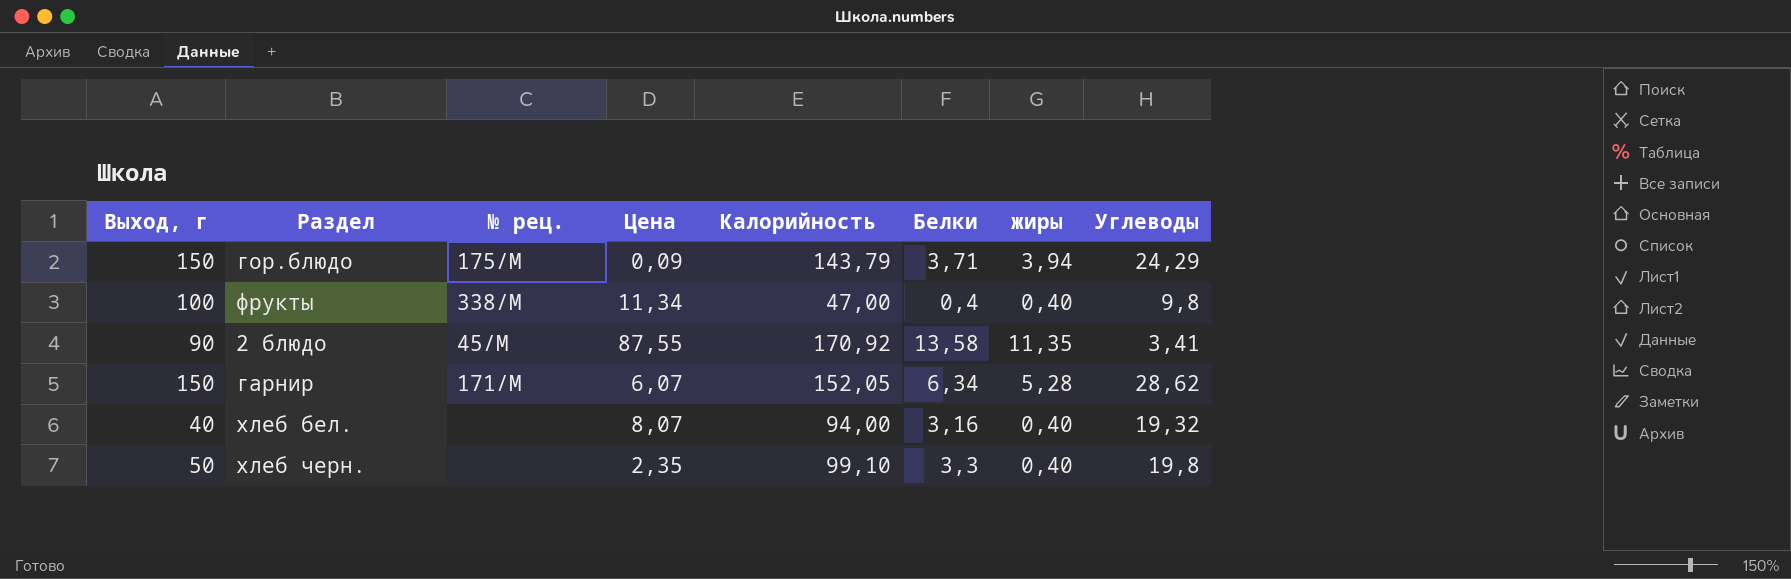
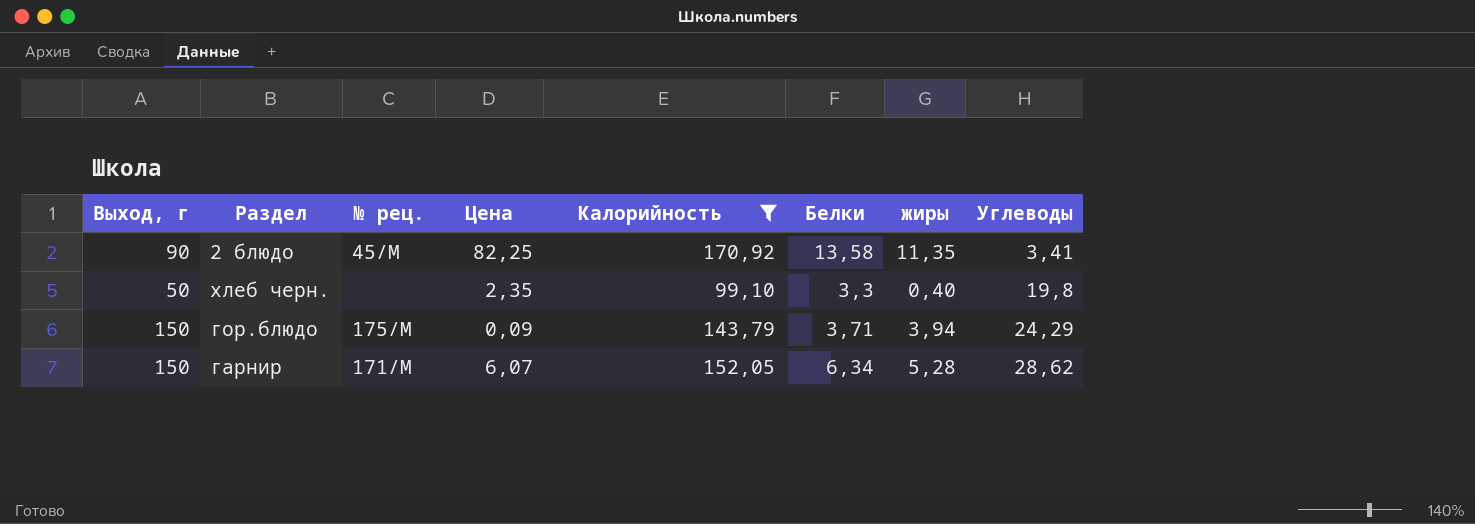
filter: none -> Калорийность >= 99,10
row order: none -> Углеводы ascending
2 блюдо | Цена: 87,55 -> 82,25

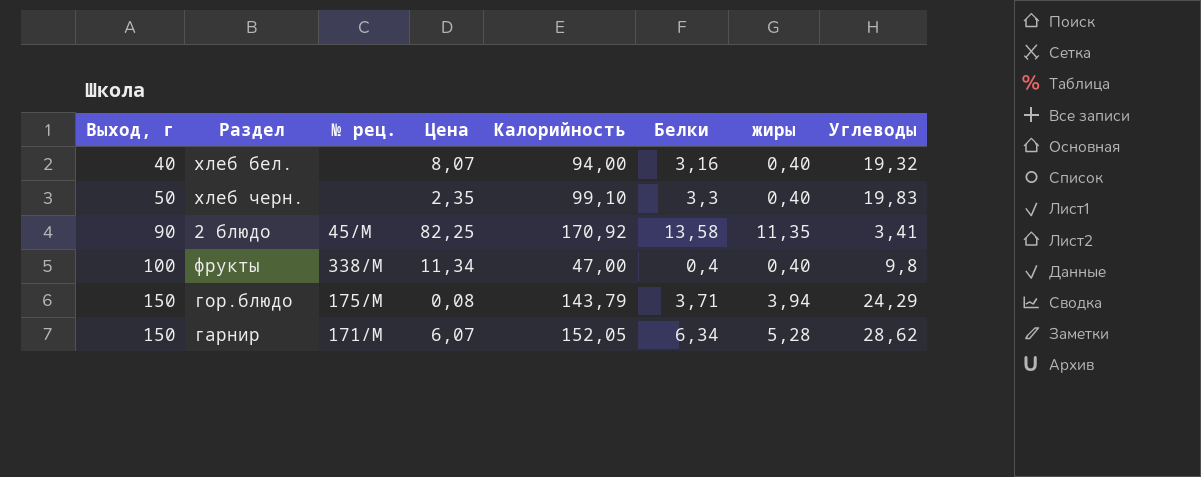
filter: Калорийность >= 99,10 -> none
row order: Углеводы ascending -> Выход, г ascending
хлеб черн. | Углеводы: 19,8 -> 19,83
гор.блюдо | Цена: 0,09 -> 0,08

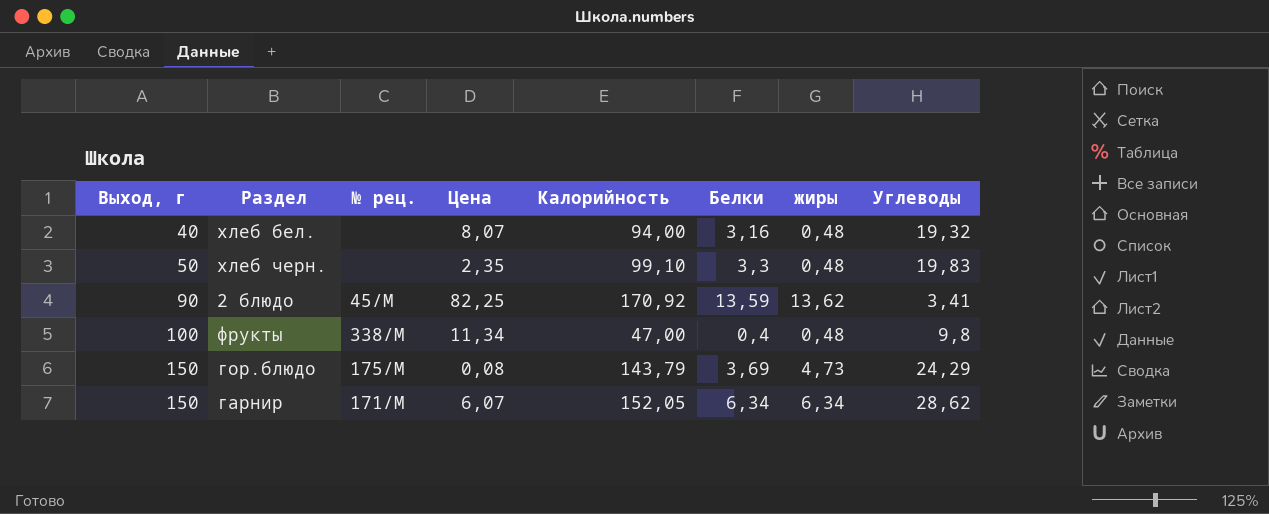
хлеб бел. | жиры: 0,40 -> 0,48
хлеб черн. | жиры: 0,40 -> 0,48
2 блюдо | Белки: 13,58 -> 13,59
2 блюдо | жиры: 11,35 -> 13,62
фрукты | жиры: 0,40 -> 0,48
гор.блюдо | Белки: 3,71 -> 3,69
гор.блюдо | жиры: 3,94 -> 4,73
гарнир | жиры: 5,28 -> 6,34

